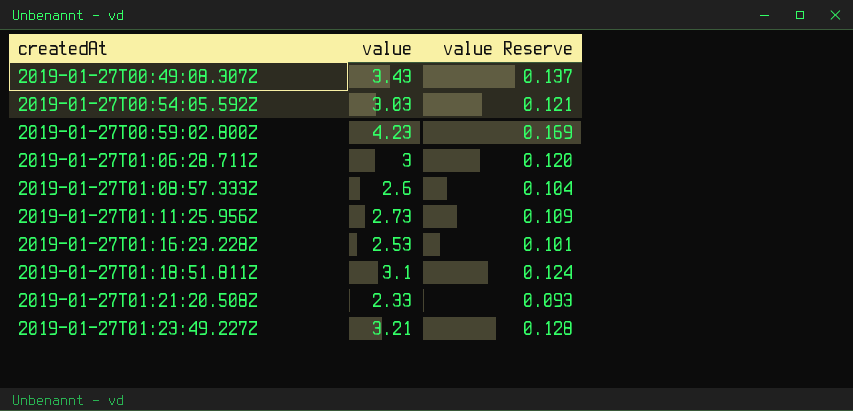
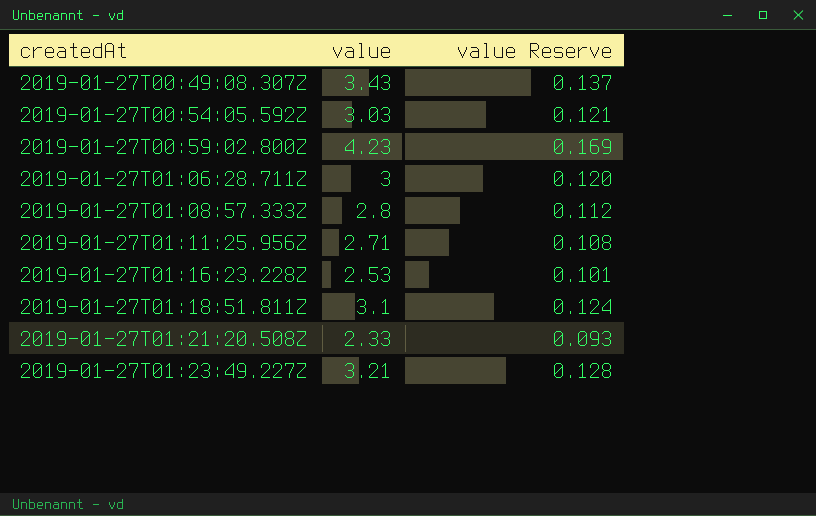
2019-01-27T01:08:57.333Z | value: 2.6 -> 2.8
2019-01-27T01:08:57.333Z | value Reserve: 0.104 -> 0.112
2019-01-27T01:11:25.956Z | value: 2.73 -> 2.71
2019-01-27T01:11:25.956Z | value Reserve: 0.109 -> 0.108

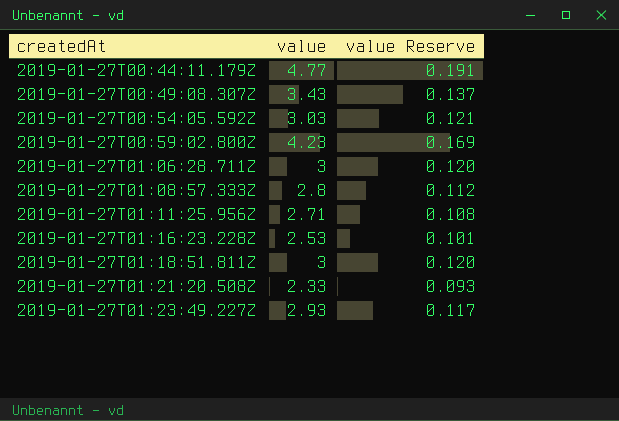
row 2019-01-27T00:44:11.179Z: none -> 4.77 | 0.191
2019-01-27T01:18:51.811Z | value: 3.1 -> 3
2019-01-27T01:18:51.811Z | value Reserve: 0.124 -> 0.120
2019-01-27T01:23:49.227Z | value: 3.21 -> 2.93
2019-01-27T01:23:49.227Z | value Reserve: 0.128 -> 0.117

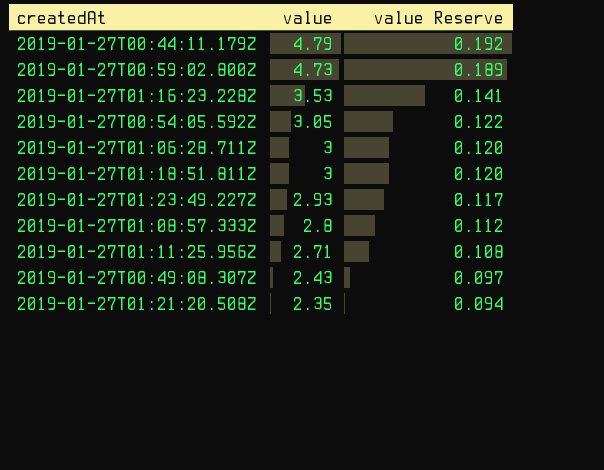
row order: createdAt ascending -> value descending
2019-01-27T00:44:11.179Z | value: 4.77 -> 4.79
2019-01-27T00:44:11.179Z | value Reserve: 0.191 -> 0.192
2019-01-27T00:59:02.800Z | value: 4.23 -> 4.73
2019-01-27T00:59:02.800Z | value Reserve: 0.169 -> 0.189
2019-01-27T01:16:23.228Z | value: 2.53 -> 3.53
2019-01-27T01:16:23.228Z | value Reserve: 0.101 -> 0.141
2019-01-27T00:54:05.592Z | value: 3.03 -> 3.05
2019-01-27T00:54:05.592Z | value Reserve: 0.121 -> 0.122
2019-01-27T00:49:08.307Z | value: 3.43 -> 2.43
2019-01-27T00:49:08.307Z | value Reserve: 0.137 -> 0.097
2019-01-27T01:21:20.508Z | value: 2.33 -> 2.35
2019-01-27T01:21:20.508Z | value Reserve: 0.093 -> 0.094

